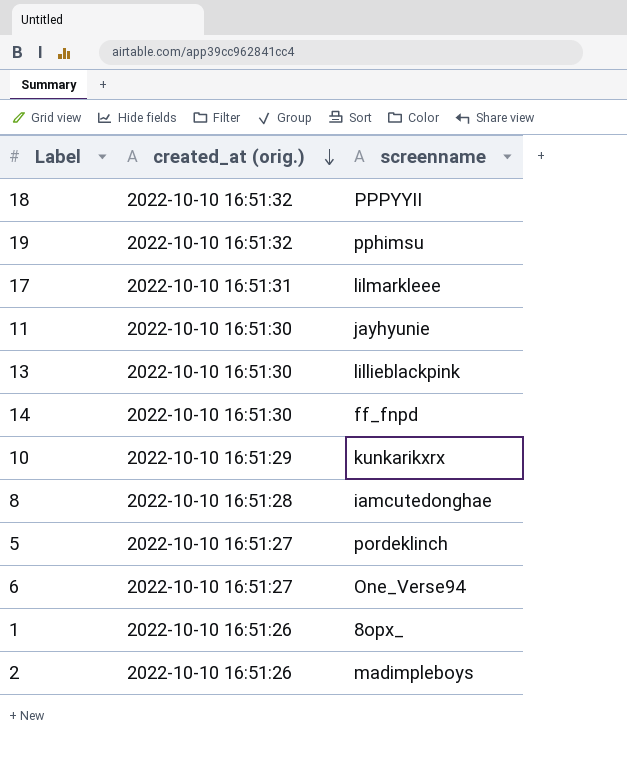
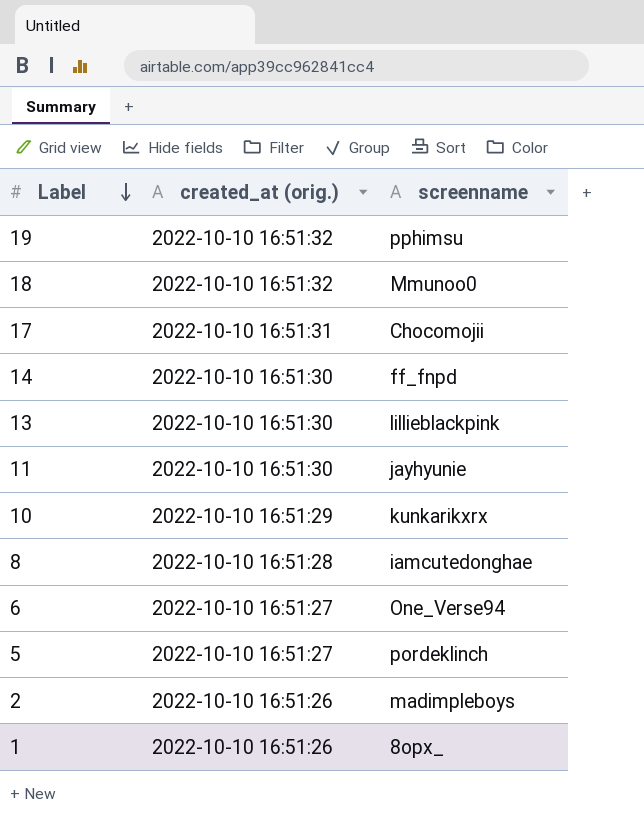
row order: created_at (orig.) descending -> Label descending
18 | screenname: PPPYYII -> Mmunoo0
17 | screenname: lilmarkleee -> Chocomojii

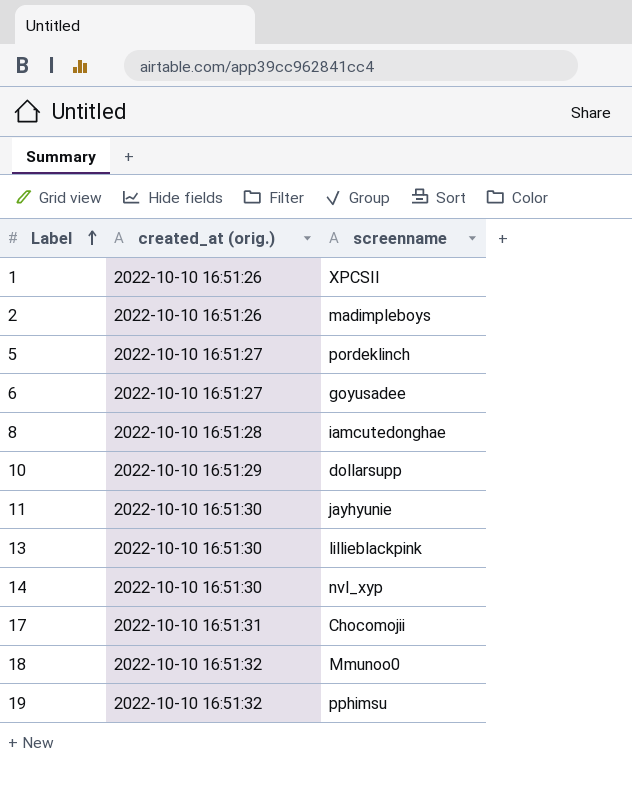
row order: Label descending -> Label ascending
1 | screenname: 8opx_ -> XPCSII
6 | screenname: One_Verse94 -> goyusadee
10 | screenname: kunkarikxrx -> dollarsupp
14 | screenname: ff_fnpd -> nvl_xyp

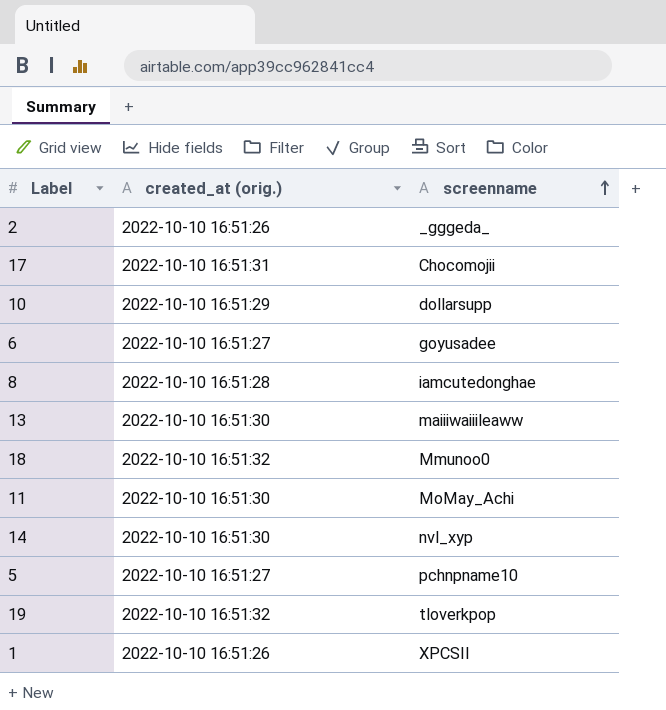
row order: Label ascending -> screenname ascending
2 | screenname: madimpleboys -> _gggeda_
13 | screenname: lillieblackpink -> maiiiwaiiileaww
11 | screenname: jayhyunie -> MoMay_Achi
5 | screenname: pordeklinch -> pchnpname10
19 | screenname: pphimsu -> tloverkpop

